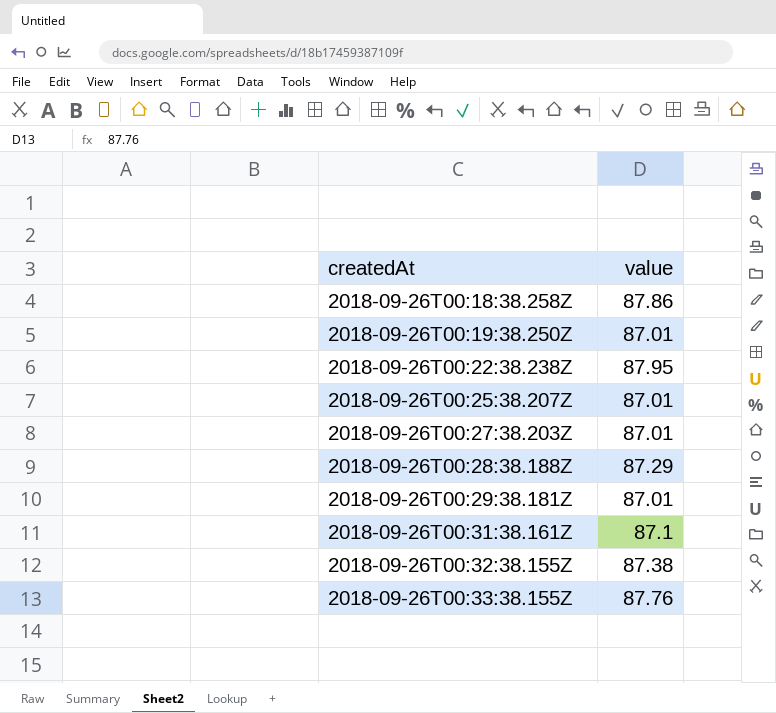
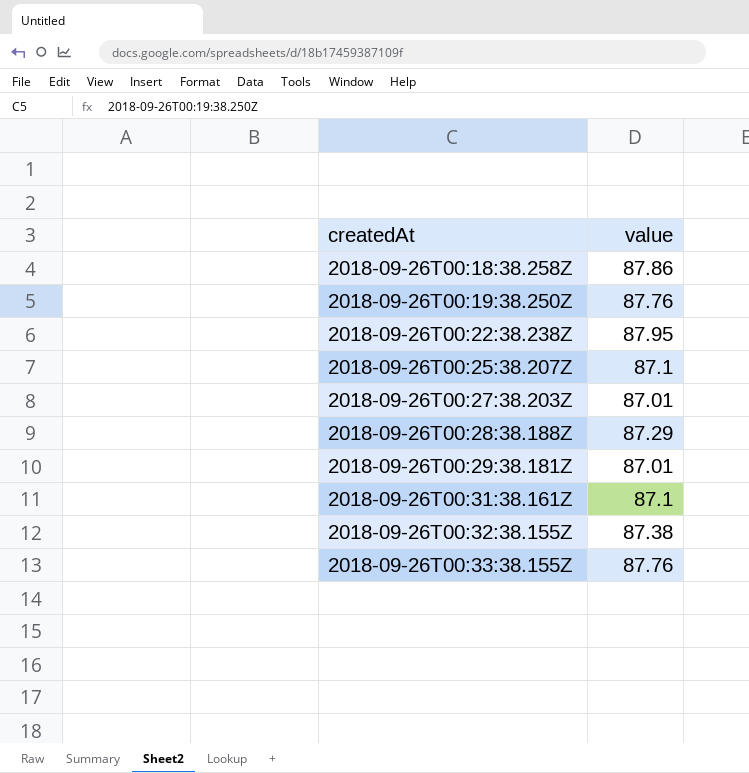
2018-09-26T00:19:38.250Z | value: 87.01 -> 87.76
2018-09-26T00:25:38.207Z | value: 87.01 -> 87.1

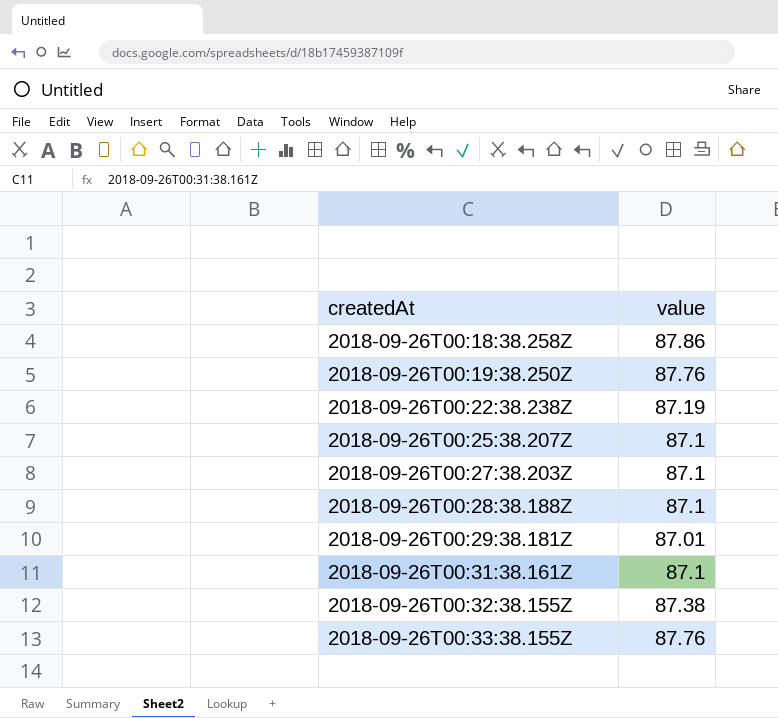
2018-09-26T00:22:38.238Z | value: 87.95 -> 87.19
2018-09-26T00:27:38.203Z | value: 87.01 -> 87.1
2018-09-26T00:28:38.188Z | value: 87.29 -> 87.1

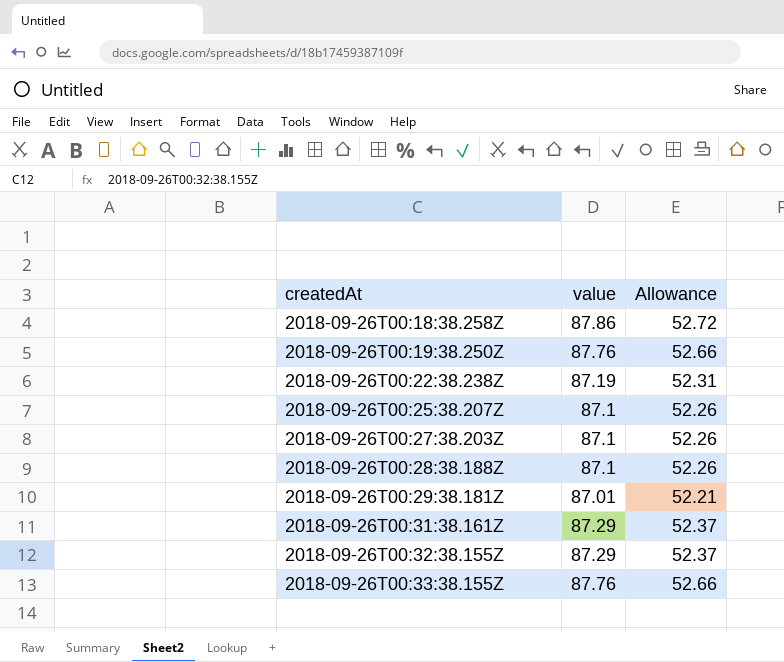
column Allowance | formula: none -> [value] * 0.6
2018-09-26T00:31:38.161Z | value: 87.1 -> 87.29
2018-09-26T00:32:38.155Z | value: 87.38 -> 87.29

